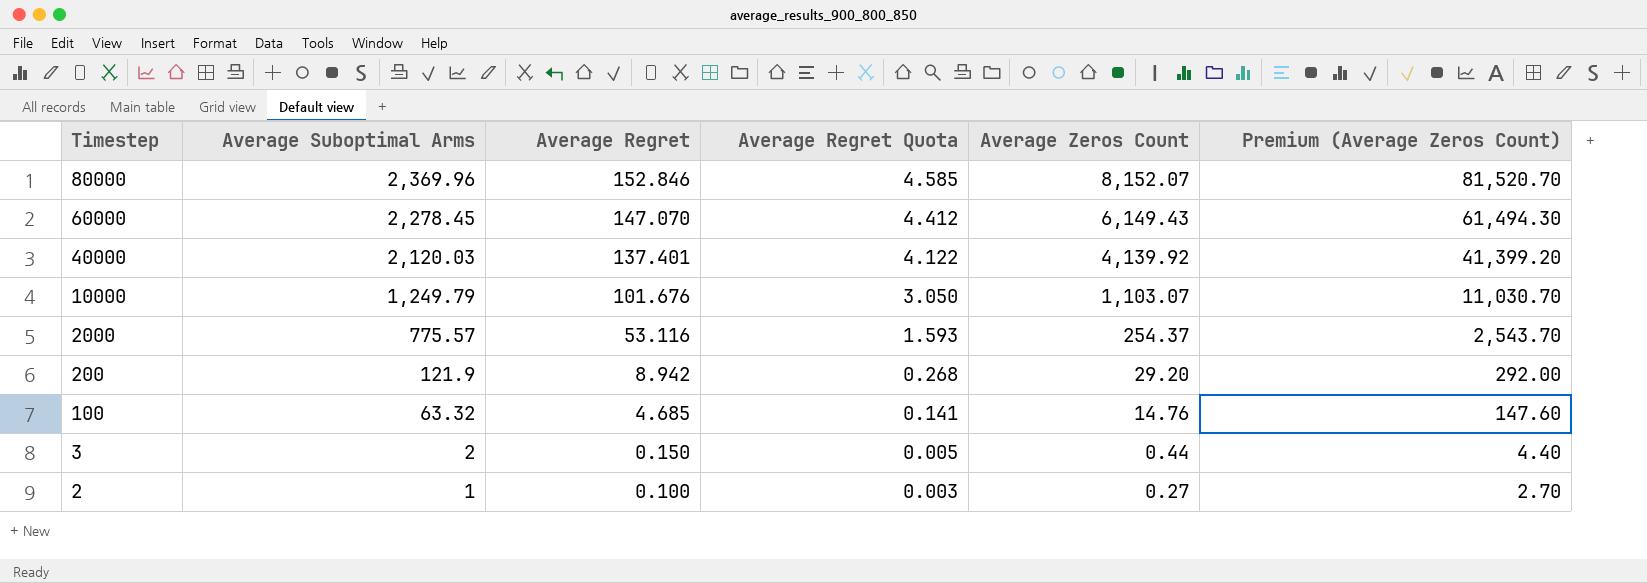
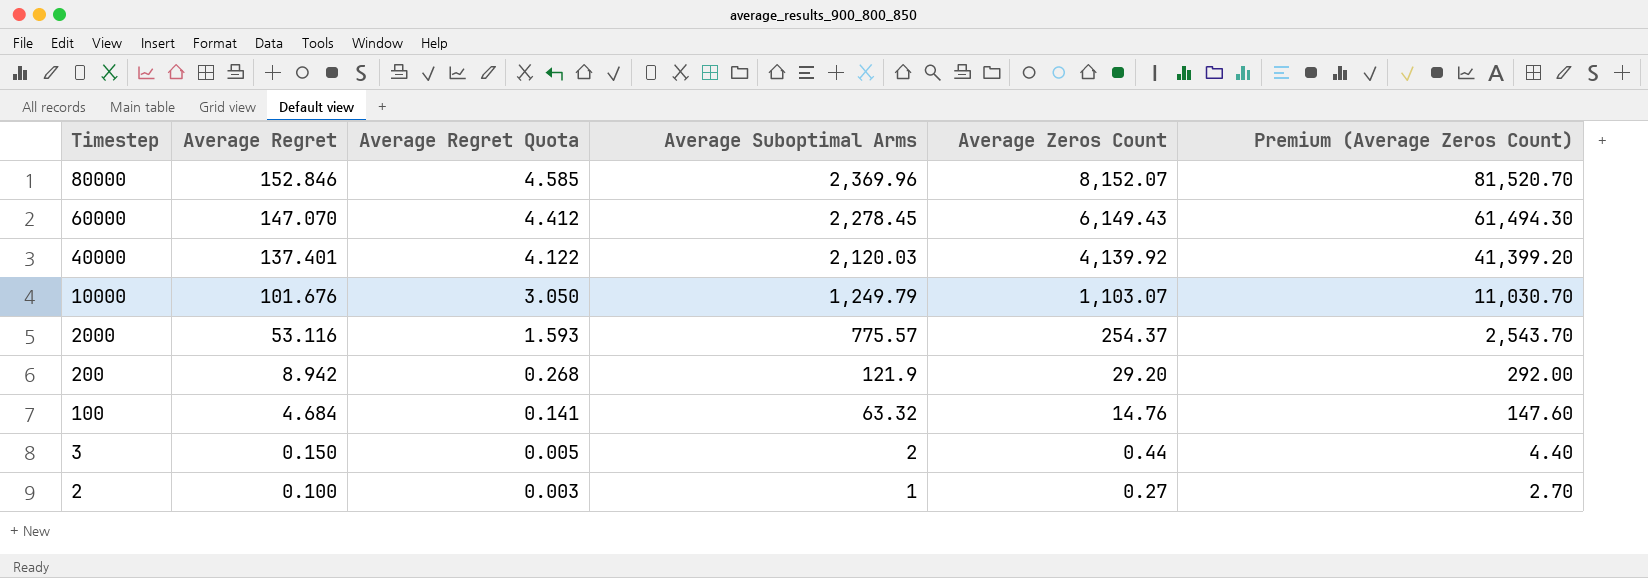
column Average Suboptimal Arms | position: 2 -> 4
100 | Average Regret: 4.685 -> 4.684

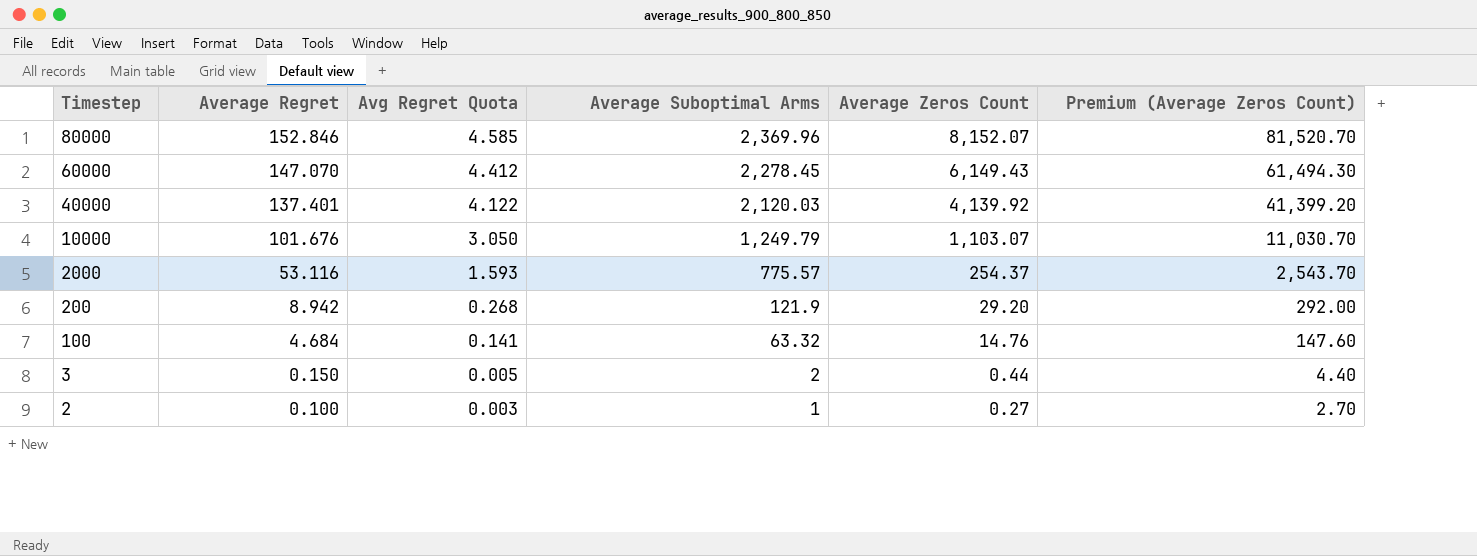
column name: Average Regret Quota -> Avg Regret Quota

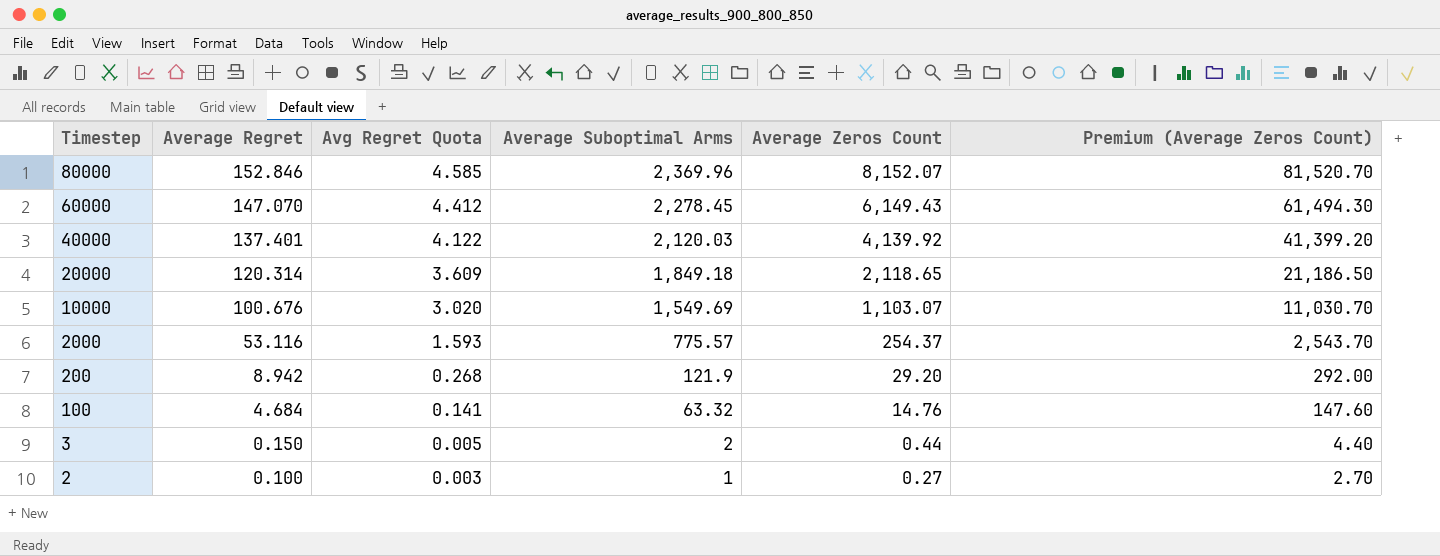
row 20000: none -> 120.314 | 3.609 | 1,849.18 | 2,118.65 | 21,186.50
10000 | Average Regret: 101.676 -> 100.676
10000 | Avg Regret Quota: 3.050 -> 3.020
10000 | Average Suboptimal Arms: 1,249.79 -> 1,549.69

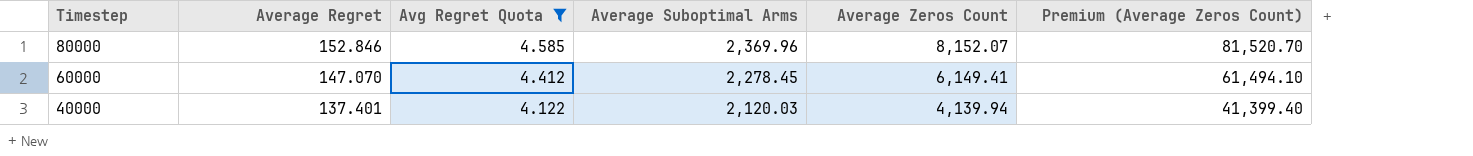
filter: none -> Avg Regret Quota >= 4.122
60000 | Average Zeros Count: 6,149.43 -> 6,149.41
60000 | Premium (Average Zeros Count): 61,494.30 -> 61,494.10
40000 | Average Zeros Count: 4,139.92 -> 4,139.94
40000 | Premium (Average Zeros Count): 41,399.20 -> 41,399.40

